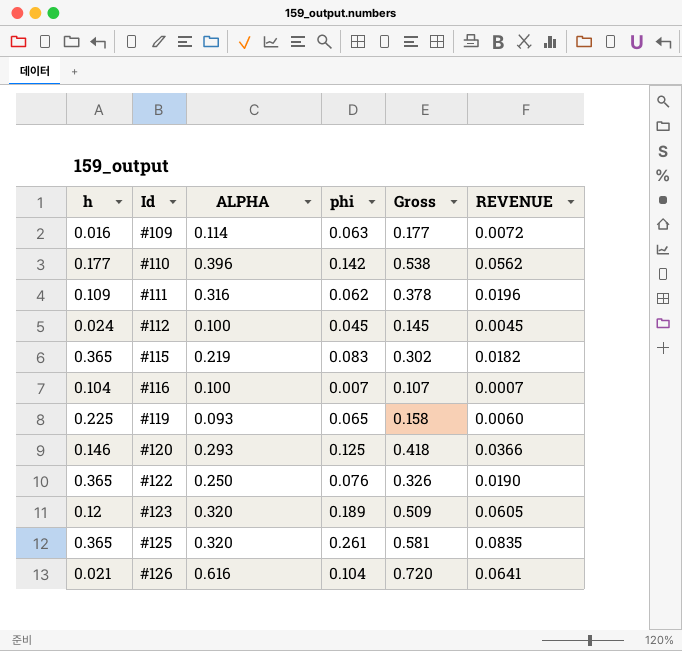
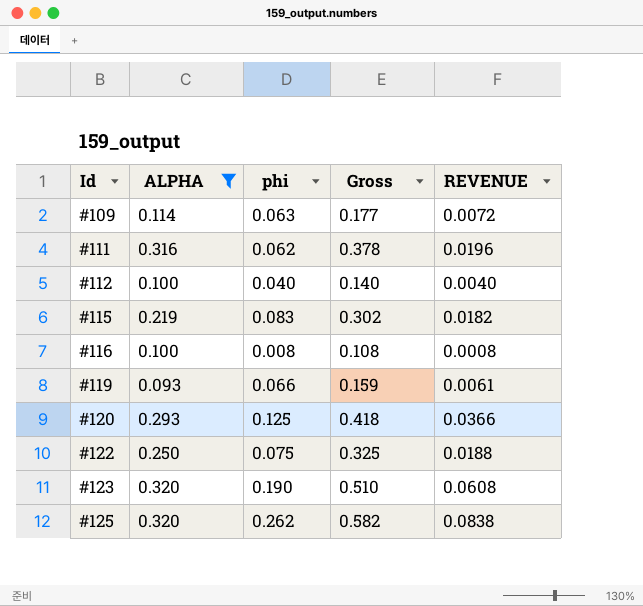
filter: none -> ALPHA <= 0.320
column h | position: 1 -> none
#112 | phi: 0.045 -> 0.040
#112 | Gross: 0.145 -> 0.140
#112 | REVENUE: 0.0045 -> 0.0040
#116 | phi: 0.007 -> 0.008
#116 | Gross: 0.107 -> 0.108
#116 | REVENUE: 0.0007 -> 0.0008
#119 | phi: 0.065 -> 0.066
#119 | Gross: 0.158 -> 0.159
#119 | REVENUE: 0.0060 -> 0.0061
#122 | phi: 0.076 -> 0.075
#122 | Gross: 0.326 -> 0.325
#122 | REVENUE: 0.0190 -> 0.0188
#123 | phi: 0.189 -> 0.190
#123 | Gross: 0.509 -> 0.510
#123 | REVENUE: 0.0605 -> 0.0608
#125 | phi: 0.261 -> 0.262
#125 | Gross: 0.581 -> 0.582
#125 | REVENUE: 0.0835 -> 0.0838

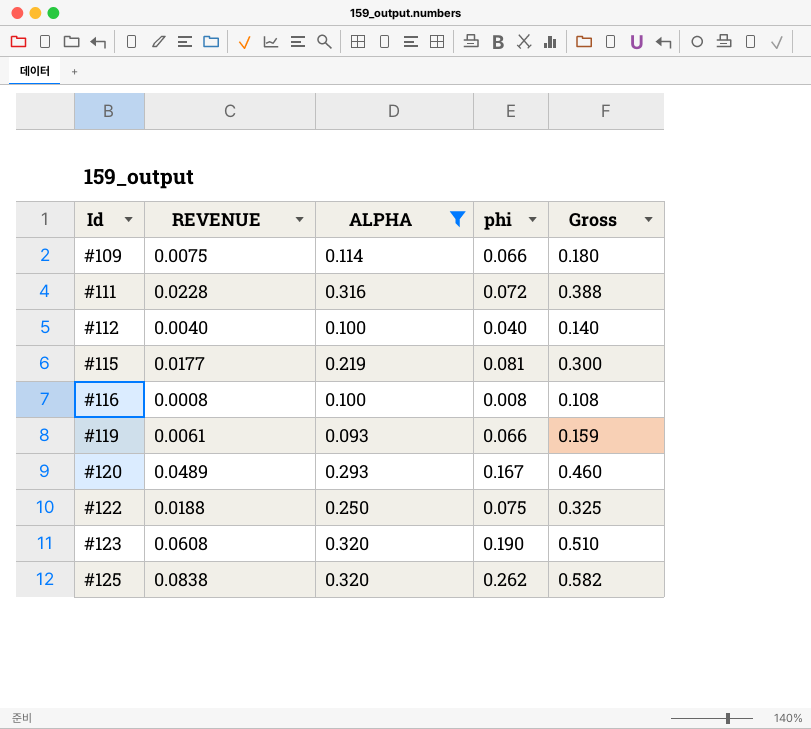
column REVENUE | position: 5 -> 2
#109 | REVENUE: 0.0072 -> 0.0075
#109 | phi: 0.063 -> 0.066
#109 | Gross: 0.177 -> 0.180
#111 | REVENUE: 0.0196 -> 0.0228
#111 | phi: 0.062 -> 0.072
#111 | Gross: 0.378 -> 0.388
#115 | REVENUE: 0.0182 -> 0.0177
#115 | phi: 0.083 -> 0.081
#115 | Gross: 0.302 -> 0.300
#120 | REVENUE: 0.0366 -> 0.0489
#120 | phi: 0.125 -> 0.167
#120 | Gross: 0.418 -> 0.460

